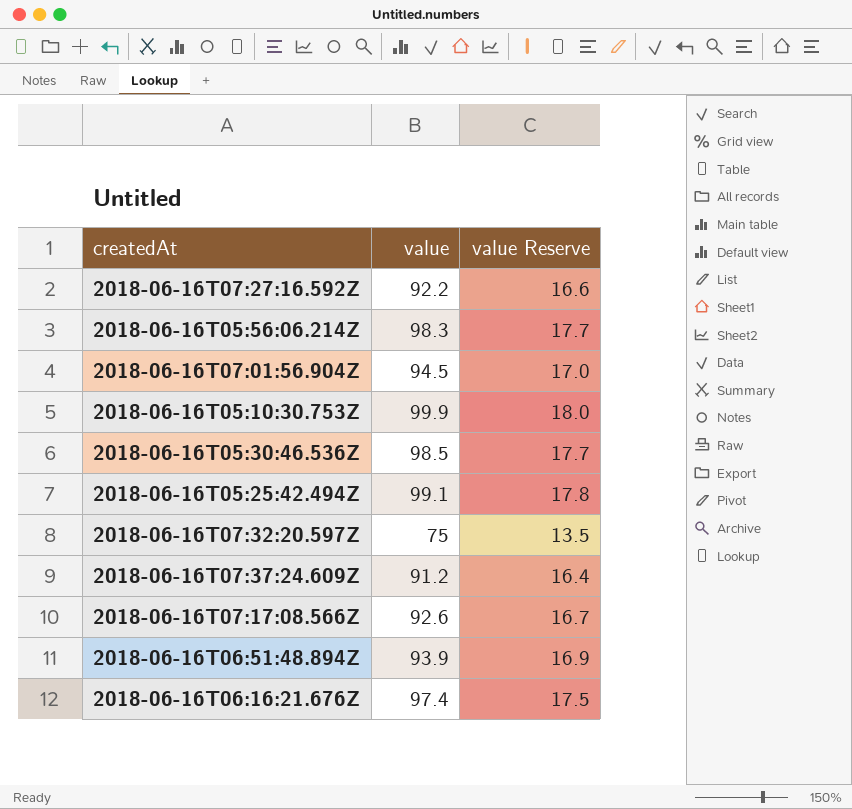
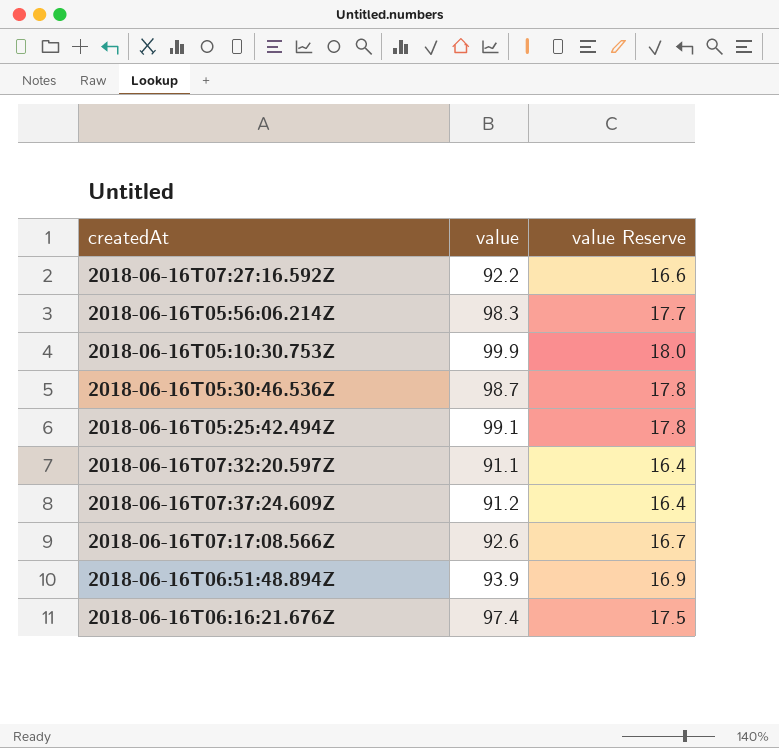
row 2018-06-16T07:01:56.904Z: 94.5 | 17.0 -> none
2018-06-16T05:30:46.536Z | value: 98.5 -> 98.7
2018-06-16T05:30:46.536Z | value Reserve: 17.7 -> 17.8
2018-06-16T07:32:20.597Z | value: 75 -> 91.1
2018-06-16T07:32:20.597Z | value Reserve: 13.5 -> 16.4

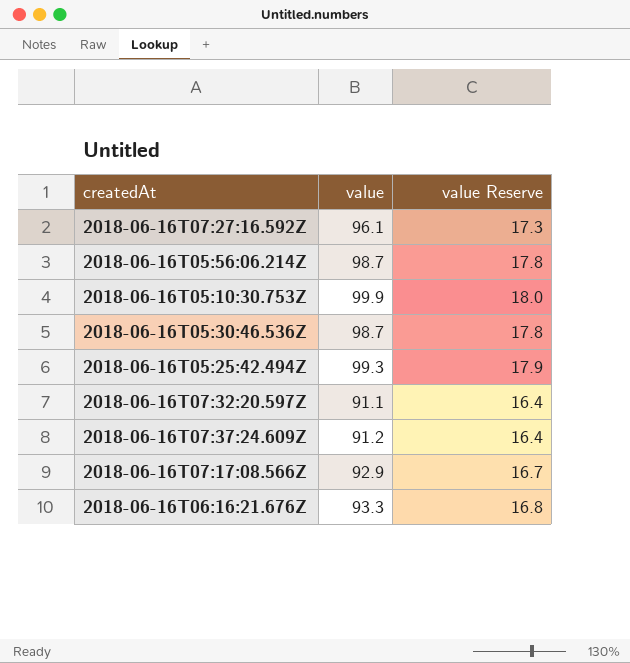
row 2018-06-16T06:51:48.894Z: 93.9 | 16.9 -> none
2018-06-16T07:27:16.592Z | value: 92.2 -> 96.1
2018-06-16T07:27:16.592Z | value Reserve: 16.6 -> 17.3
2018-06-16T05:56:06.214Z | value: 98.3 -> 98.7
2018-06-16T05:56:06.214Z | value Reserve: 17.7 -> 17.8
2018-06-16T05:25:42.494Z | value: 99.1 -> 99.3
2018-06-16T05:25:42.494Z | value Reserve: 17.8 -> 17.9
2018-06-16T07:17:08.566Z | value: 92.6 -> 92.9
2018-06-16T06:16:21.676Z | value: 97.4 -> 93.3
2018-06-16T06:16:21.676Z | value Reserve: 17.5 -> 16.8

